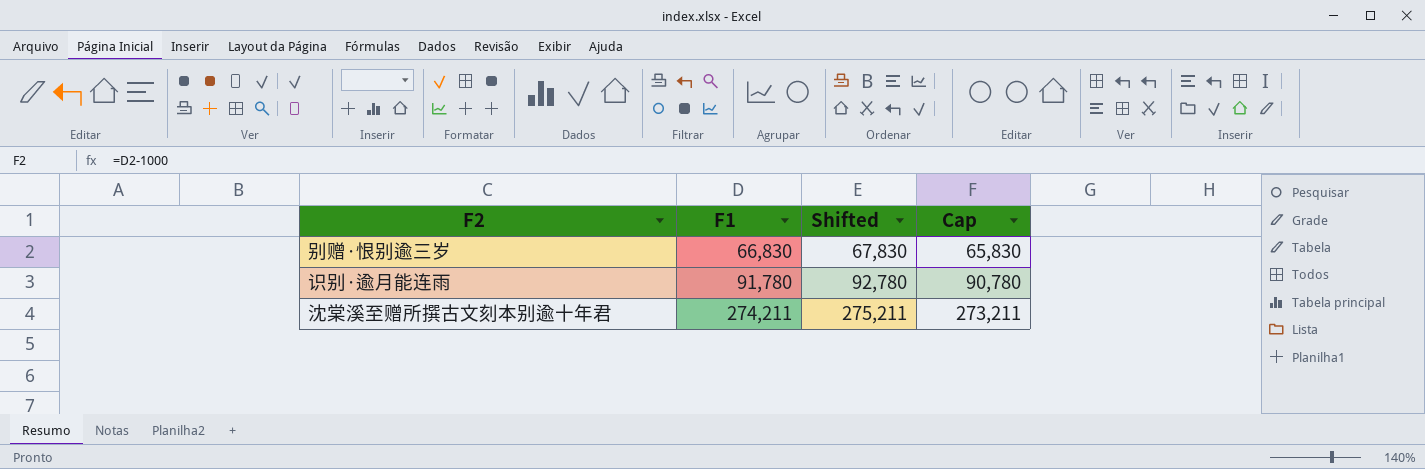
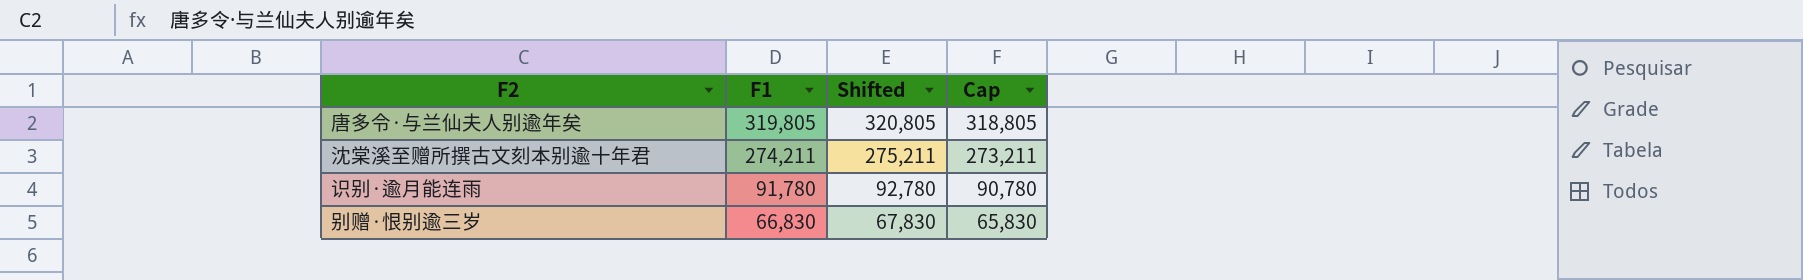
row order: F1 ascending -> F1 descending
row 唐多令·与兰仙夫人别逾年矣: none -> 319,805 | 320,805 | 318,805

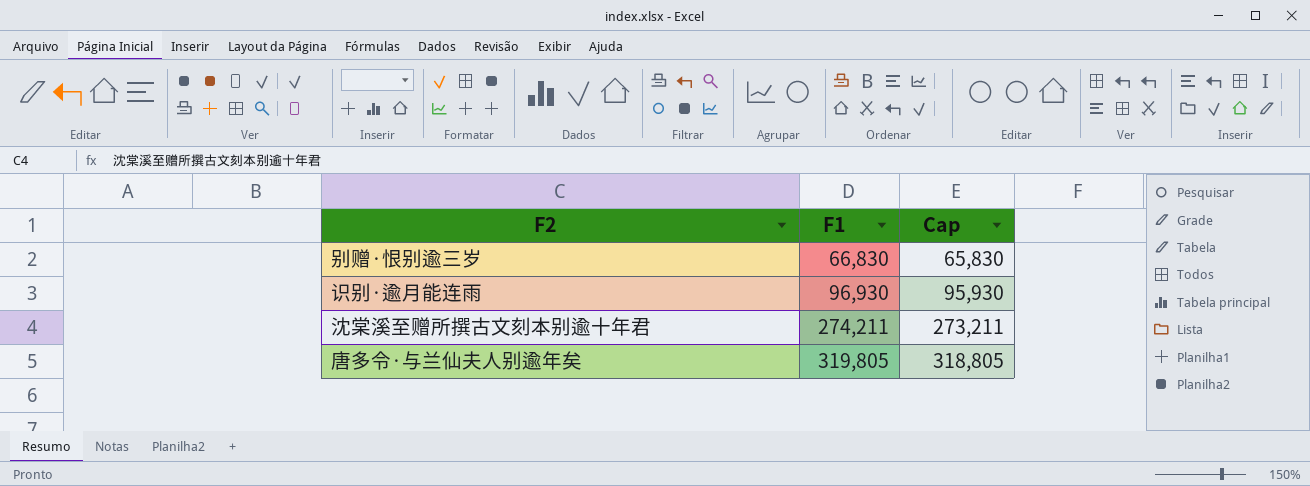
row order: F1 descending -> F1 ascending
column Shifted | formula: [F1] + 1000 -> none
识别·逾月能连雨 | F1: 91,780 -> 96,930
识别·逾月能连雨 | Cap: 90,780 -> 95,930

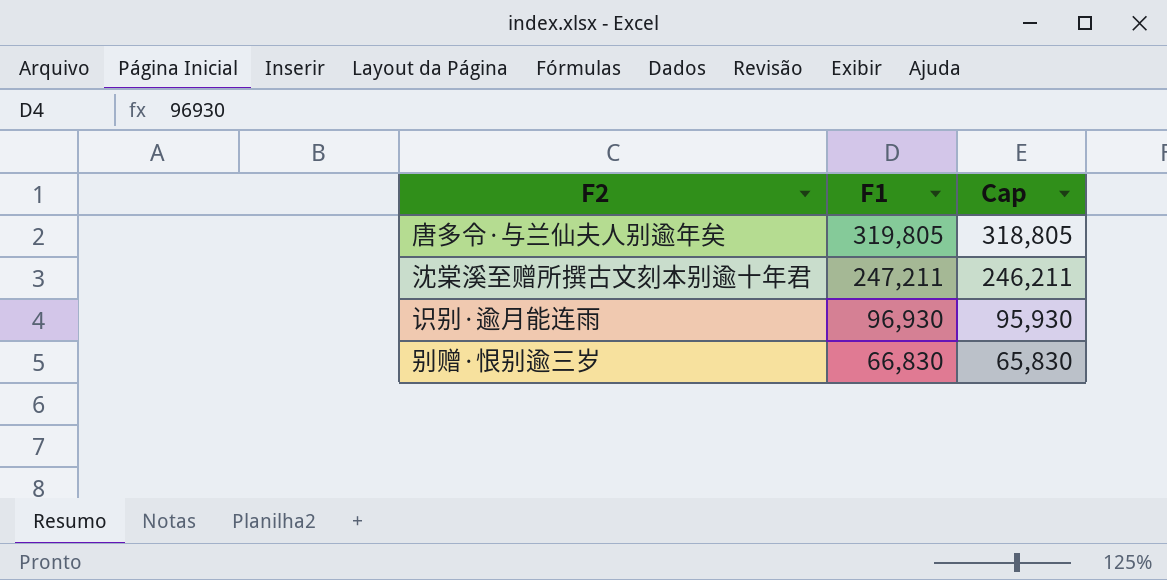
row order: F1 ascending -> F1 descending
沈棠溪至赠所撰古文刻本别逾十年君 | F1: 274,211 -> 247,211
沈棠溪至赠所撰古文刻本别逾十年君 | Cap: 273,211 -> 246,211

